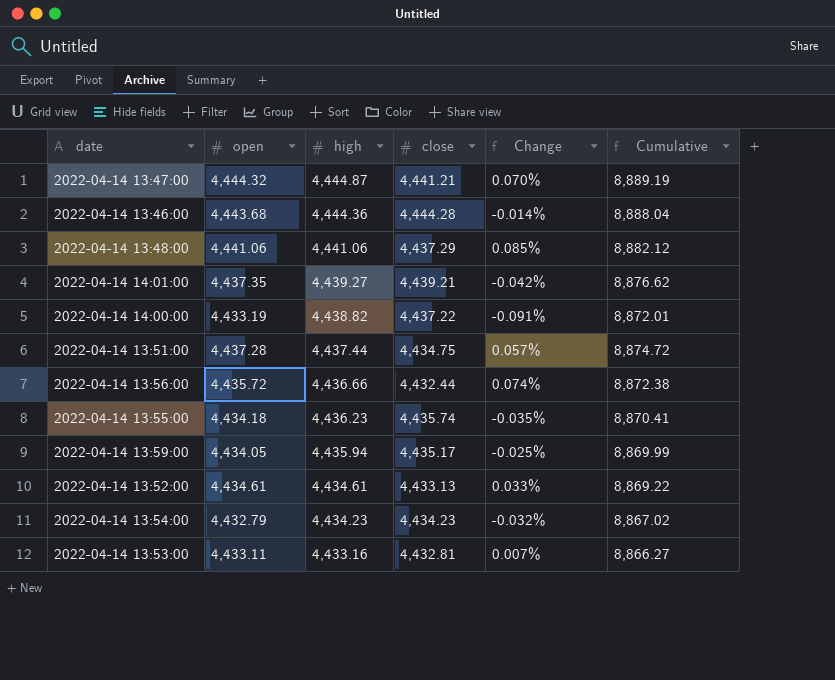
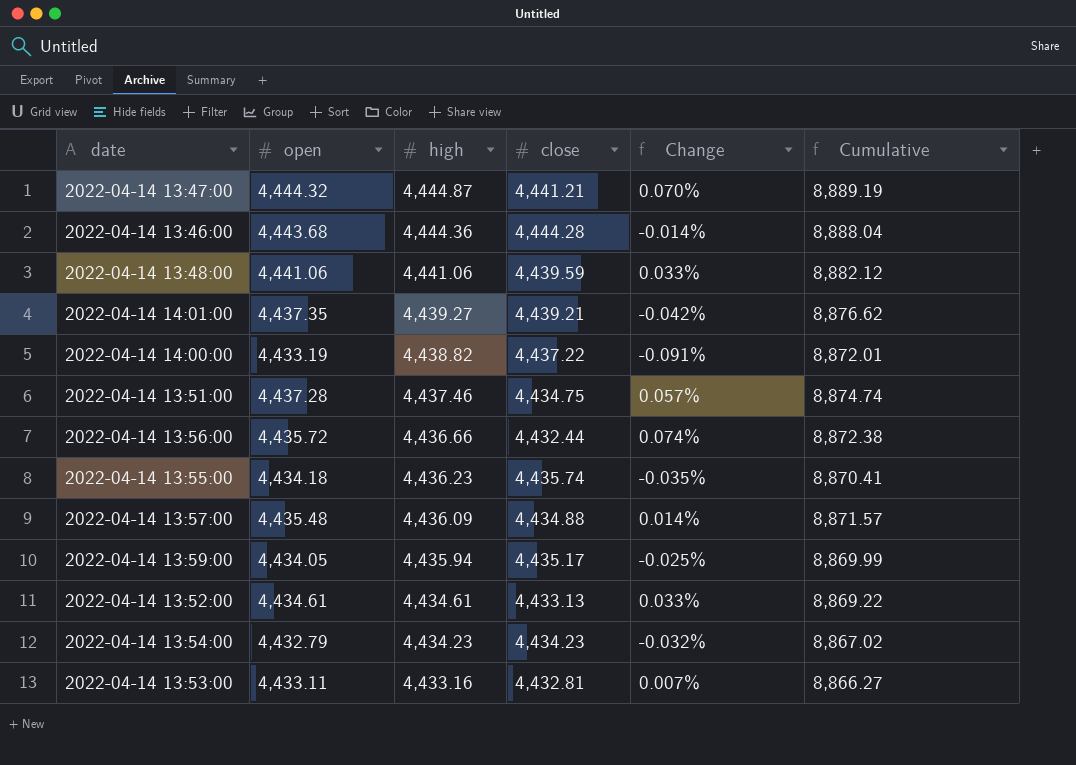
2022-04-14 13:48:00 | close: 4,437.29 -> 4,439.59
2022-04-14 13:48:00 | Change: 0.085% -> 0.033%
2022-04-14 13:51:00 | high: 4,437.44 -> 4,437.46
2022-04-14 13:51:00 | Cumulative: 8,874.72 -> 8,874.74
row 2022-04-14 13:57:00: none -> 4,435.48 | 4,436.09 | 4,434.88 | 0.014% | 8,871.57

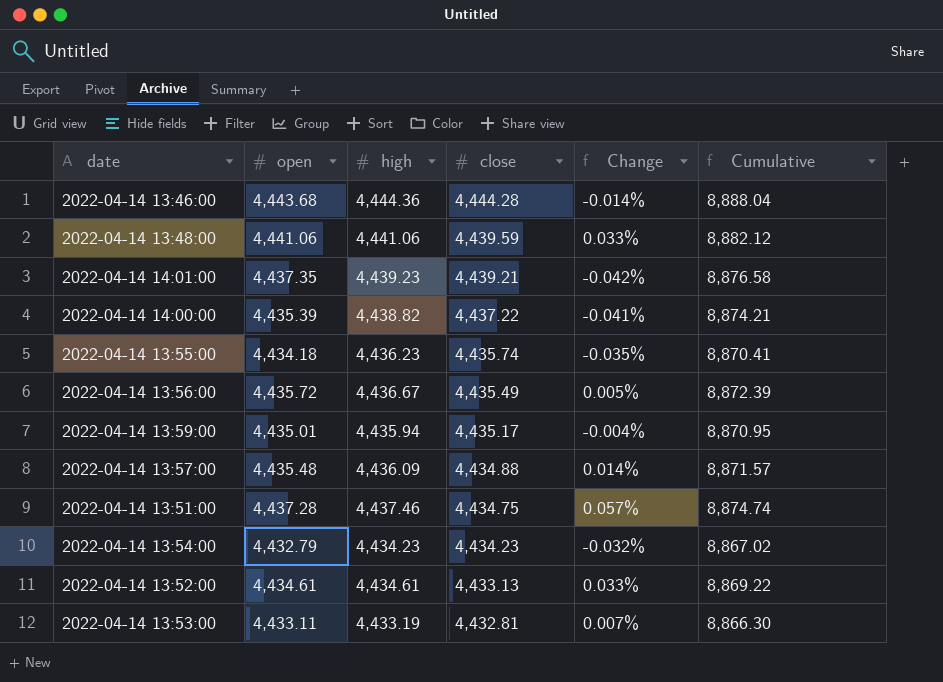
row order: high descending -> close descending
row 2022-04-14 13:47:00: 4,444.32 | 4,444.87 | 4,441.21 | 0.070% | 8,889.19 -> none
2022-04-14 14:01:00 | high: 4,439.27 -> 4,439.23
2022-04-14 14:01:00 | Cumulative: 8,876.62 -> 8,876.58
2022-04-14 14:00:00 | open: 4,433.19 -> 4,435.39
2022-04-14 14:00:00 | Change: -0.091% -> -0.041%
2022-04-14 14:00:00 | Cumulative: 8,872.01 -> 8,874.21
2022-04-14 13:56:00 | high: 4,436.66 -> 4,436.67
2022-04-14 13:56:00 | close: 4,432.44 -> 4,435.49
2022-04-14 13:56:00 | Change: 0.074% -> 0.005%
2022-04-14 13:56:00 | Cumulative: 8,872.38 -> 8,872.39
2022-04-14 13:59:00 | open: 4,434.05 -> 4,435.01
2022-04-14 13:59:00 | Change: -0.025% -> -0.004%
2022-04-14 13:59:00 | Cumulative: 8,869.99 -> 8,870.95
2022-04-14 13:53:00 | high: 4,433.16 -> 4,433.19
2022-04-14 13:53:00 | Cumulative: 8,866.27 -> 8,866.30

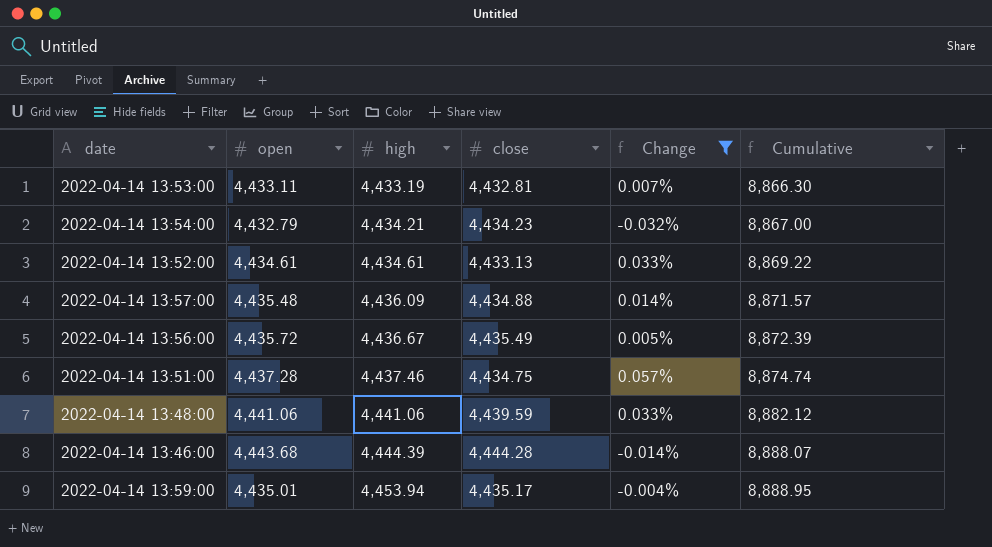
filter: none -> Change >= -0.032%
row order: close descending -> high ascending
2022-04-14 13:54:00 | high: 4,434.23 -> 4,434.21
2022-04-14 13:54:00 | Cumulative: 8,867.02 -> 8,867.00
2022-04-14 13:46:00 | high: 4,444.36 -> 4,444.39
2022-04-14 13:46:00 | Cumulative: 8,888.04 -> 8,888.07
2022-04-14 13:59:00 | high: 4,435.94 -> 4,453.94
2022-04-14 13:59:00 | Cumulative: 8,870.95 -> 8,888.95

